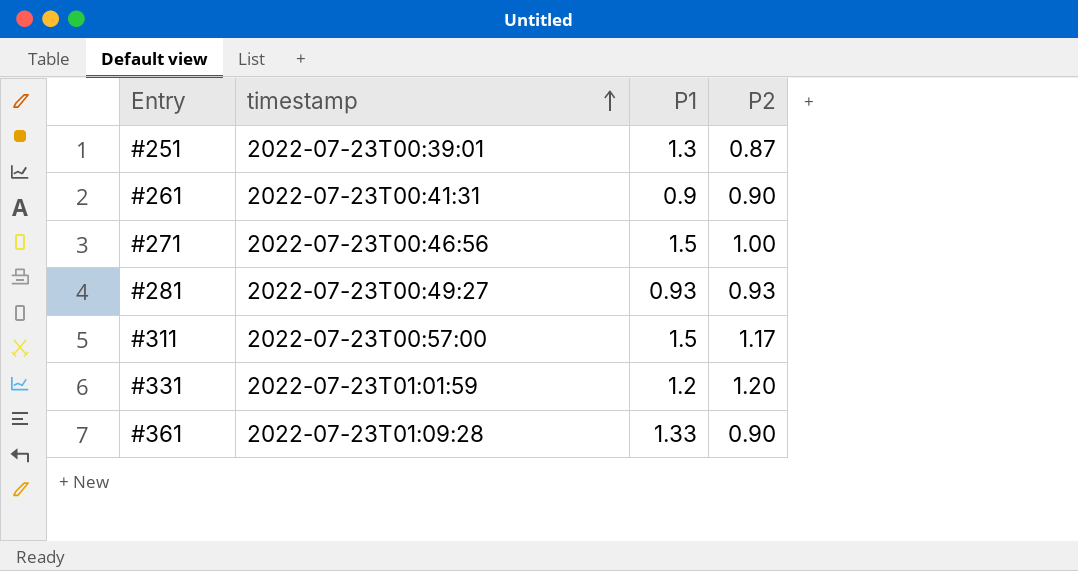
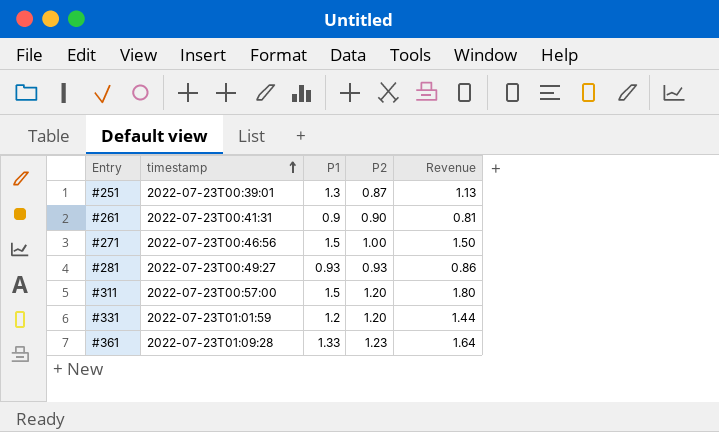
column Revenue | formula: none -> [P1] * [P2]
#311 | P2: 1.17 -> 1.20
#361 | P2: 0.90 -> 1.23

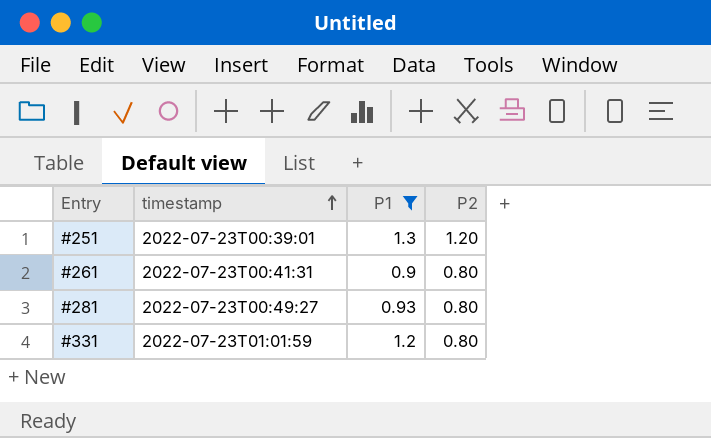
filter: none -> P1 <= 1.3
column Revenue | formula: [P1] * [P2] -> none
#251 | P2: 0.87 -> 1.20
#261 | P2: 0.90 -> 0.80
#281 | P2: 0.93 -> 0.80
#331 | P2: 1.20 -> 0.80

